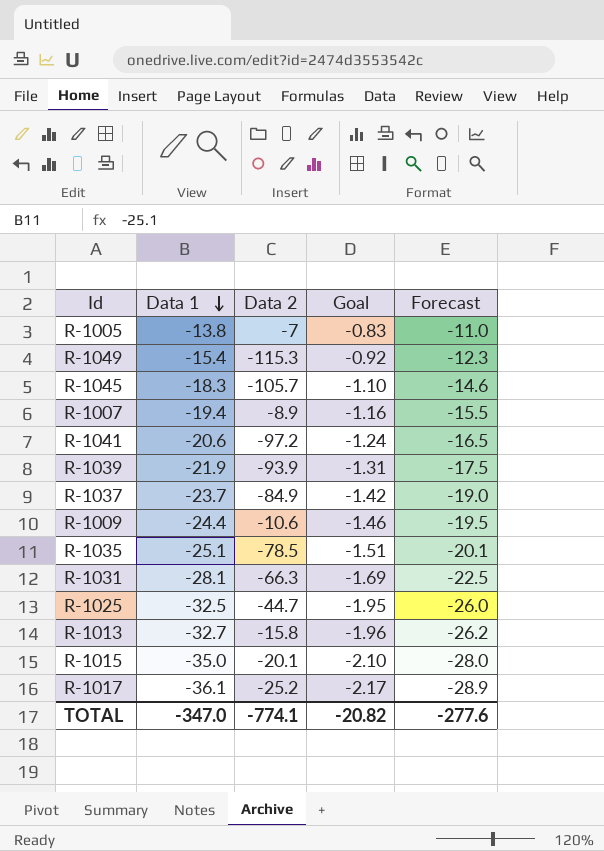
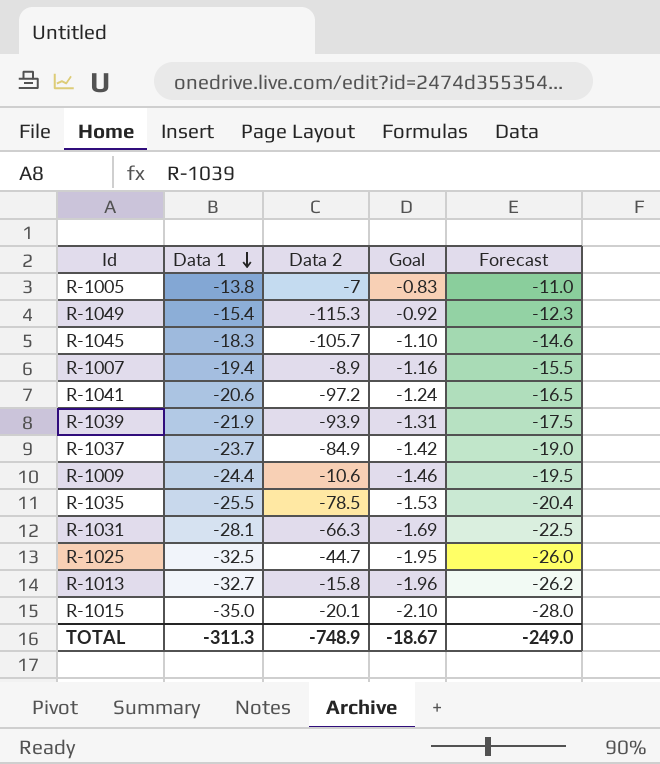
row R-1017: -36.1 | -25.2 | -2.17 | -28.9 -> none
R-1035 | Data 1: -25.1 -> -25.5
R-1035 | Goal: -1.51 -> -1.53
R-1035 | Forecast: -20.1 -> -20.4
TOTAL | Data 1: -347.0 -> -311.3
TOTAL | Data 2: -774.1 -> -748.9
TOTAL | Goal: -20.82 -> -18.67
TOTAL | Forecast: -277.6 -> -249.0

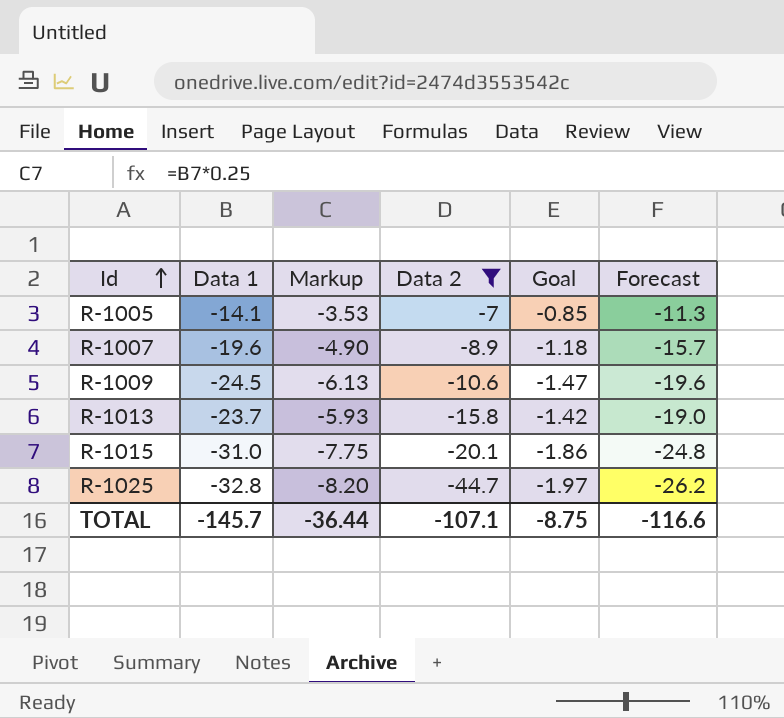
filter: none -> Data 2 >= -44.7
row order: Data 1 descending -> Id ascending
column Markup | formula: none -> [Data 1] * 0.25
R-1005 | Data 1: -13.8 -> -14.1
R-1005 | Goal: -0.83 -> -0.85
R-1005 | Forecast: -11.0 -> -11.3
R-1007 | Data 1: -19.4 -> -19.6
R-1007 | Goal: -1.16 -> -1.18
R-1007 | Forecast: -15.5 -> -15.7
R-1009 | Data 1: -24.4 -> -24.5
R-1009 | Goal: -1.46 -> -1.47
R-1009 | Forecast: -19.5 -> -19.6
R-1013 | Data 1: -32.7 -> -23.7
R-1013 | Goal: -1.96 -> -1.42
R-1013 | Forecast: -26.2 -> -19.0
R-1015 | Data 1: -35.0 -> -31.0
R-1015 | Goal: -2.10 -> -1.86
R-1015 | Forecast: -28.0 -> -24.8
R-1025 | Data 1: -32.5 -> -32.8
R-1025 | Goal: -1.95 -> -1.97
R-1025 | Forecast: -26.0 -> -26.2
TOTAL | Data 1: -311.3 -> -145.7
TOTAL | Data 2: -748.9 -> -107.1
TOTAL | Goal: -18.67 -> -8.75
TOTAL | Forecast: -249.0 -> -116.6

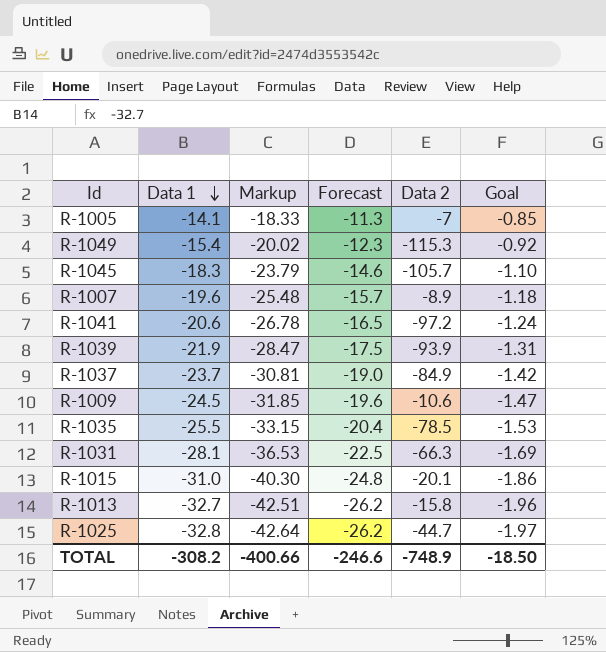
filter: Data 2 >= -44.7 -> none
row order: Id ascending -> Data 1 descending
column Markup | formula: [Data 1] * 0.25 -> [Data 1] * 1.3
column Forecast | position: 6 -> 4
R-1013 | Data 1: -23.7 -> -32.7
R-1013 | Forecast: -19.0 -> -26.2
R-1013 | Goal: -1.42 -> -1.96
TOTAL | Data 1: -145.7 -> -308.2
TOTAL | Markup: -36.44 -> -400.66
TOTAL | Forecast: -116.6 -> -246.6
TOTAL | Data 2: -107.1 -> -748.9
TOTAL | Goal: -8.75 -> -18.50

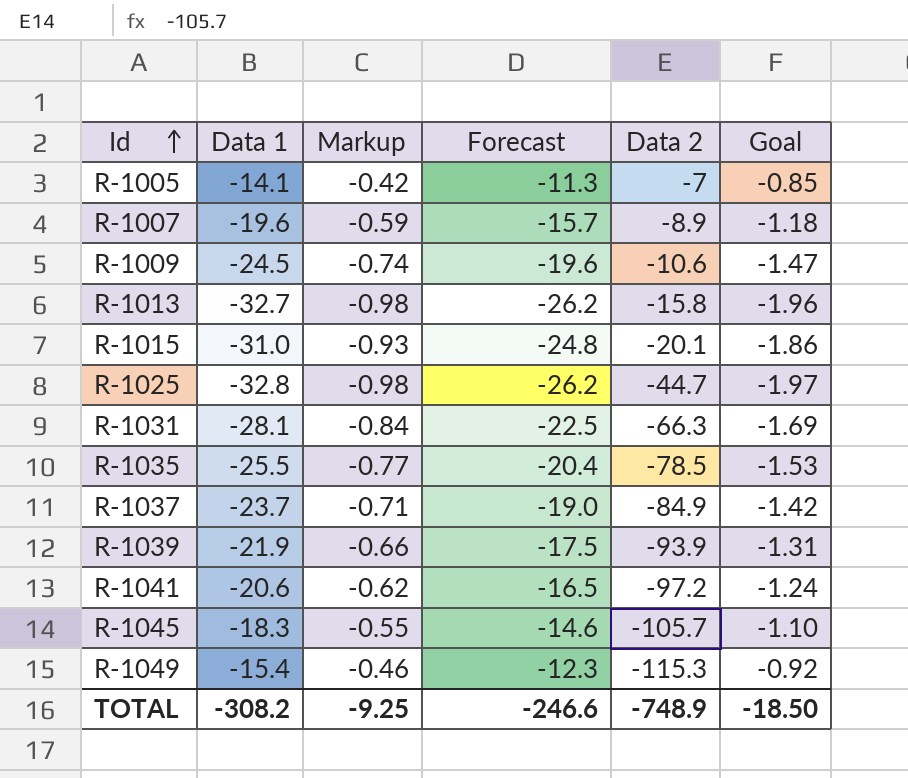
row order: Data 1 descending -> Id ascending
column Markup | formula: [Data 1] * 1.3 -> [Data 1] * 0.03
TOTAL | Markup: -400.66 -> -9.25

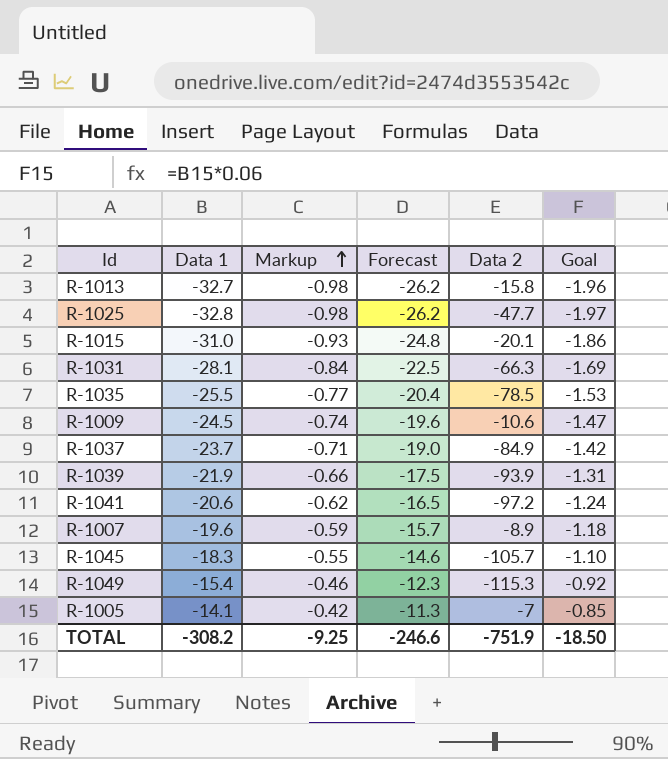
row order: Id ascending -> Markup ascending
R-1025 | Data 2: -44.7 -> -47.7
TOTAL | Data 2: -748.9 -> -751.9

